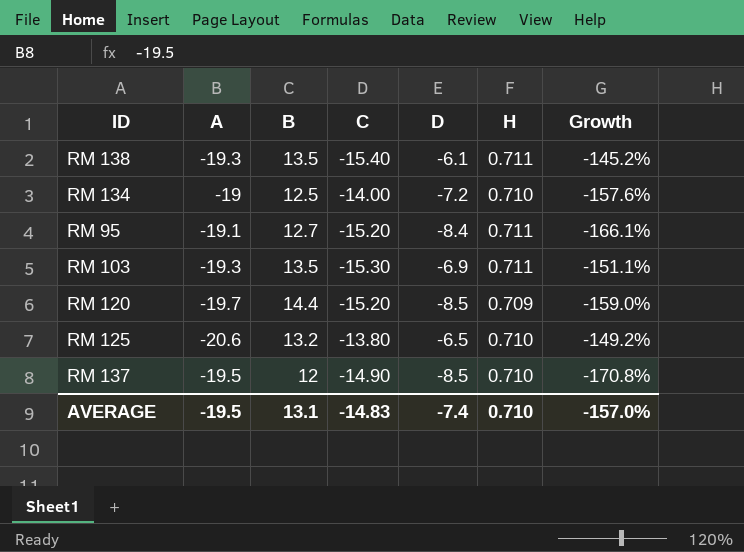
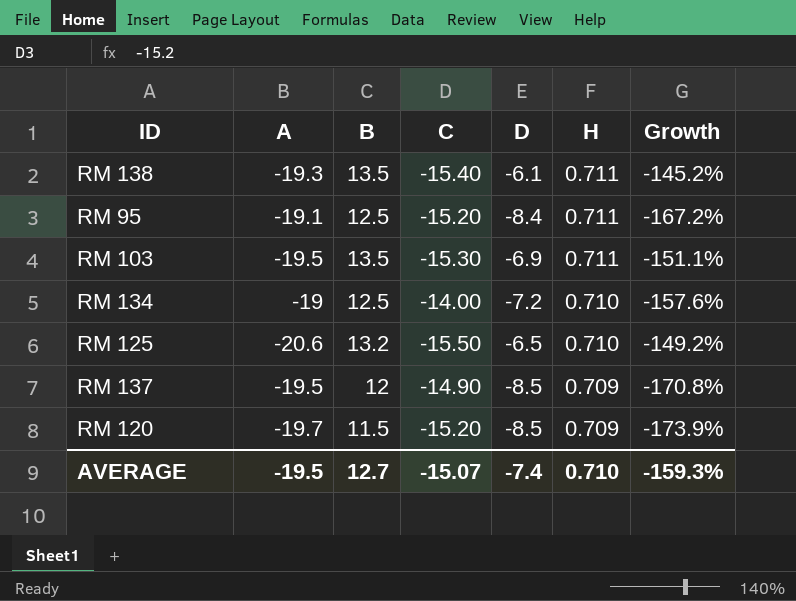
row order: none -> H descending
RM 95 | B: 12.7 -> 12.5
RM 95 | Growth: -166.1% -> -167.2%
RM 103 | A: -19.3 -> -19.5
RM 125 | C: -13.80 -> -15.50
RM 137 | H: 0.710 -> 0.709
RM 120 | B: 14.4 -> 11.5
RM 120 | Growth: -159.0% -> -173.9%
AVERAGE | B: 13.1 -> 12.7
AVERAGE | C: -14.83 -> -15.07
AVERAGE | Growth: -157.0% -> -159.3%

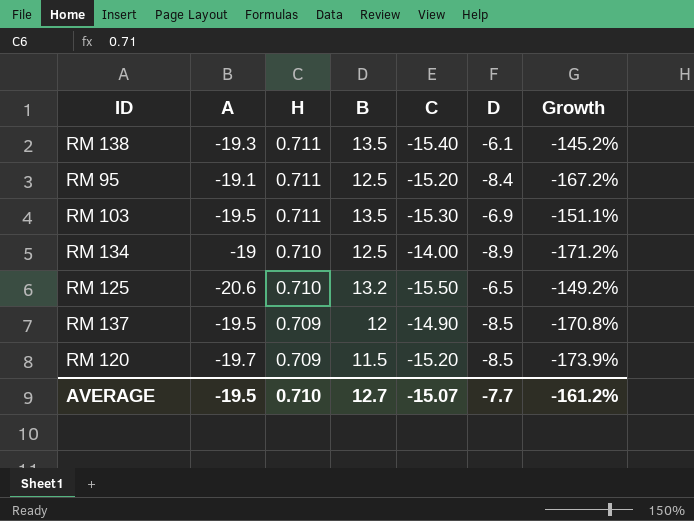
column H | position: 6 -> 3
RM 134 | D: -7.2 -> -8.9
RM 134 | Growth: -157.6% -> -171.2%
AVERAGE | D: -7.4 -> -7.7
AVERAGE | Growth: -159.3% -> -161.2%

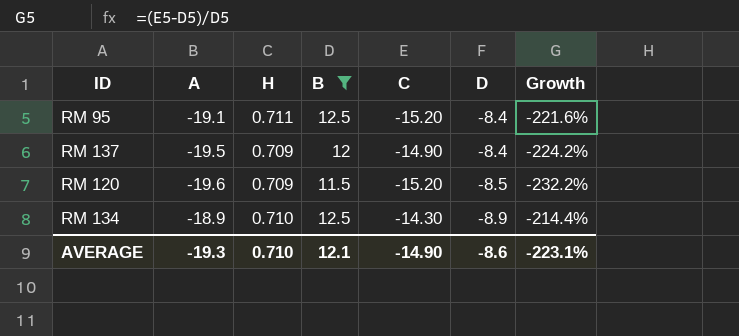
filter: none -> B <= 12.5
row order: H descending -> D descending
column Growth | formula: ([D] - [B]) / [B] -> ([C] - [B]) / [B]
RM 137 | D: -8.5 -> -8.4
RM 120 | A: -19.7 -> -19.6
RM 134 | A: -19 -> -18.9
RM 134 | C: -14.00 -> -14.30
AVERAGE | A: -19.5 -> -19.3
AVERAGE | B: 12.7 -> 12.1
AVERAGE | C: -15.07 -> -14.90
AVERAGE | D: -7.7 -> -8.6
AVERAGE | Growth: -161.2% -> -223.1%

